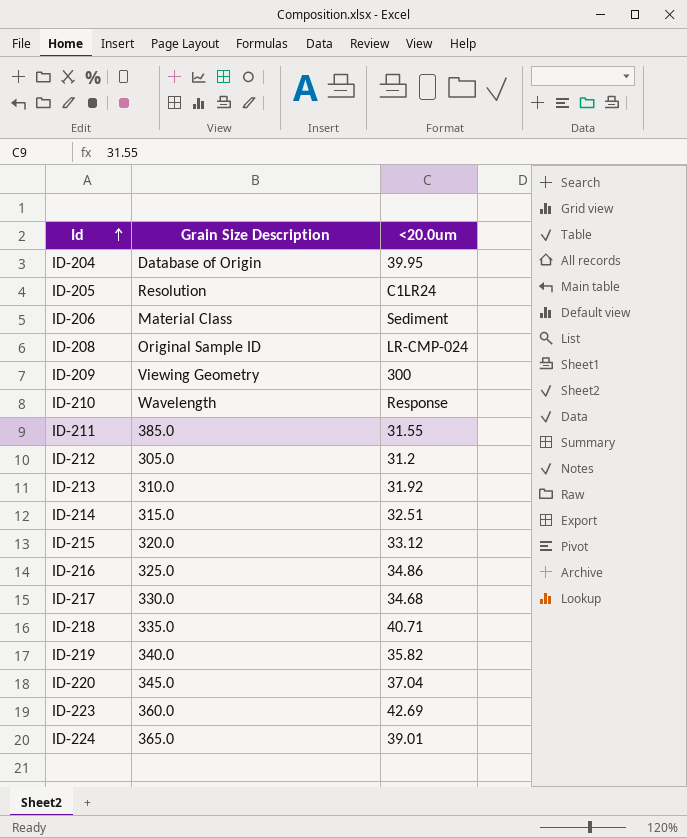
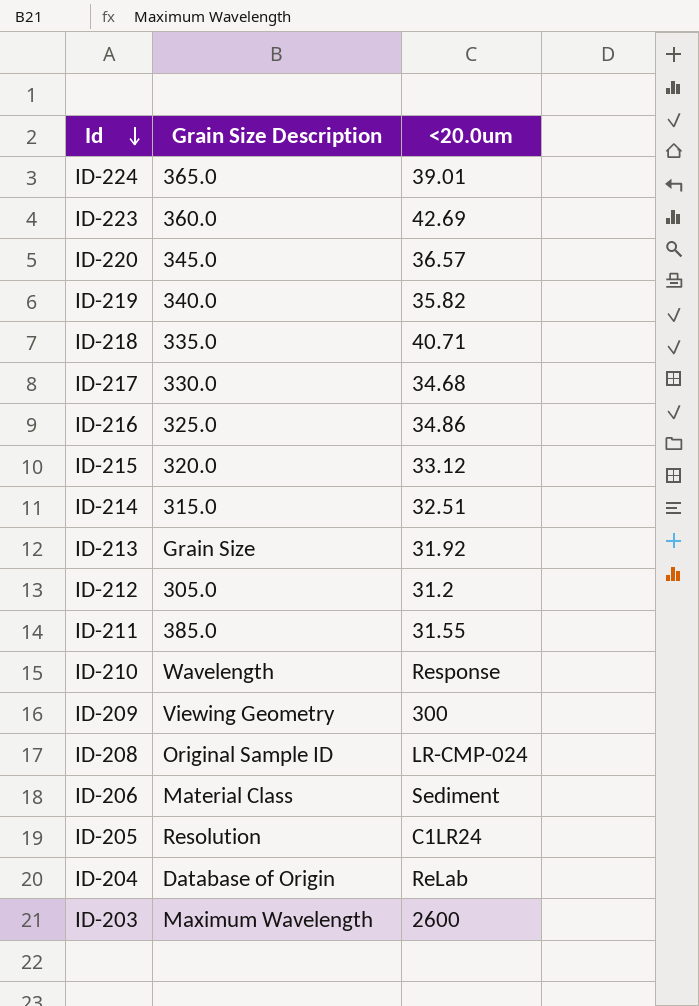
row order: Id ascending -> Id descending
ID-220 | <20.0um: 37.04 -> 36.57
ID-213 | Grain Size Description: 310.0 -> Grain Size
ID-204 | <20.0um: 39.95 -> ReLab
row ID-203: none -> Maximum Wavelength | 2600

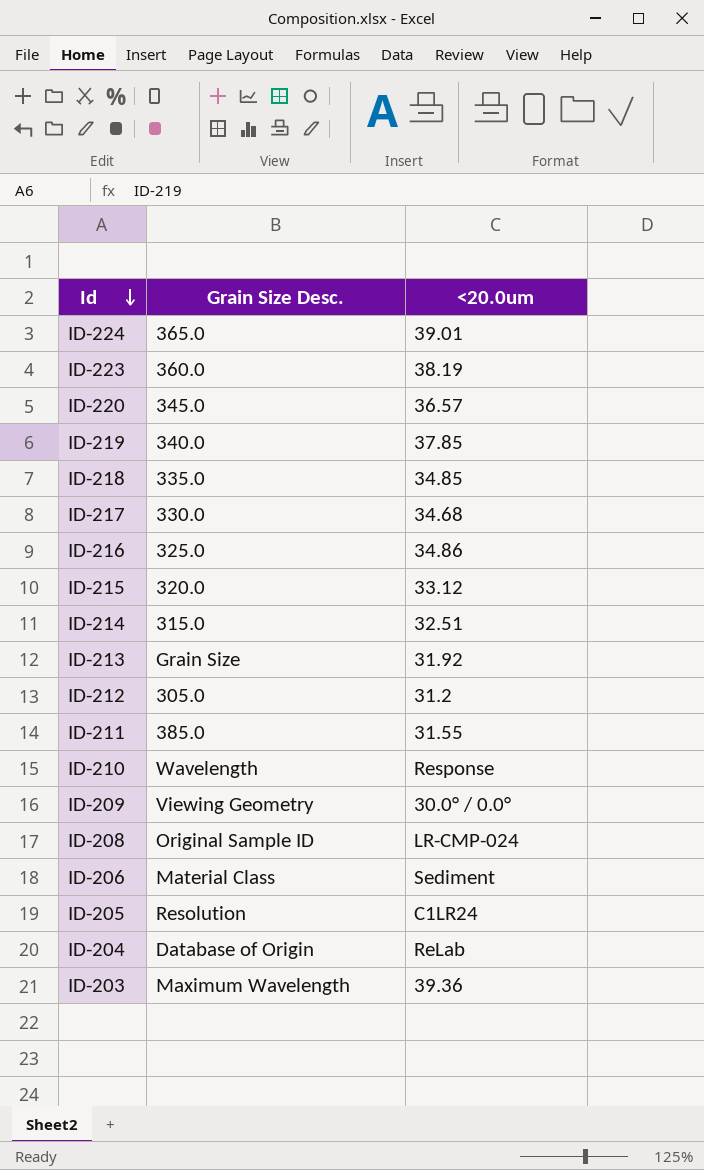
column name: Grain Size Description -> Grain Size Desc.
ID-223 | <20.0um: 42.69 -> 38.19
ID-219 | <20.0um: 35.82 -> 37.85
ID-218 | <20.0um: 40.71 -> 34.85
ID-209 | <20.0um: 300 -> 30.0° / 0.0°
ID-203 | <20.0um: 2600 -> 39.36

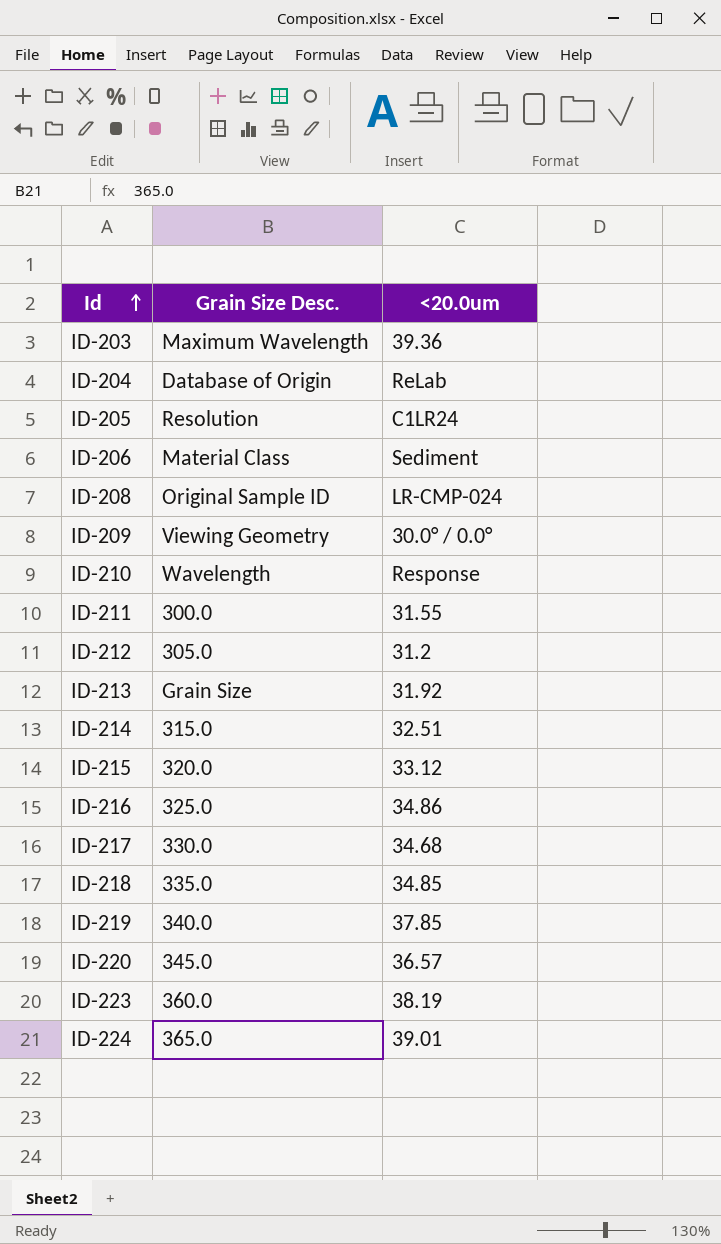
row order: Id descending -> Id ascending
ID-211 | Grain Size Desc.: 385.0 -> 300.0

